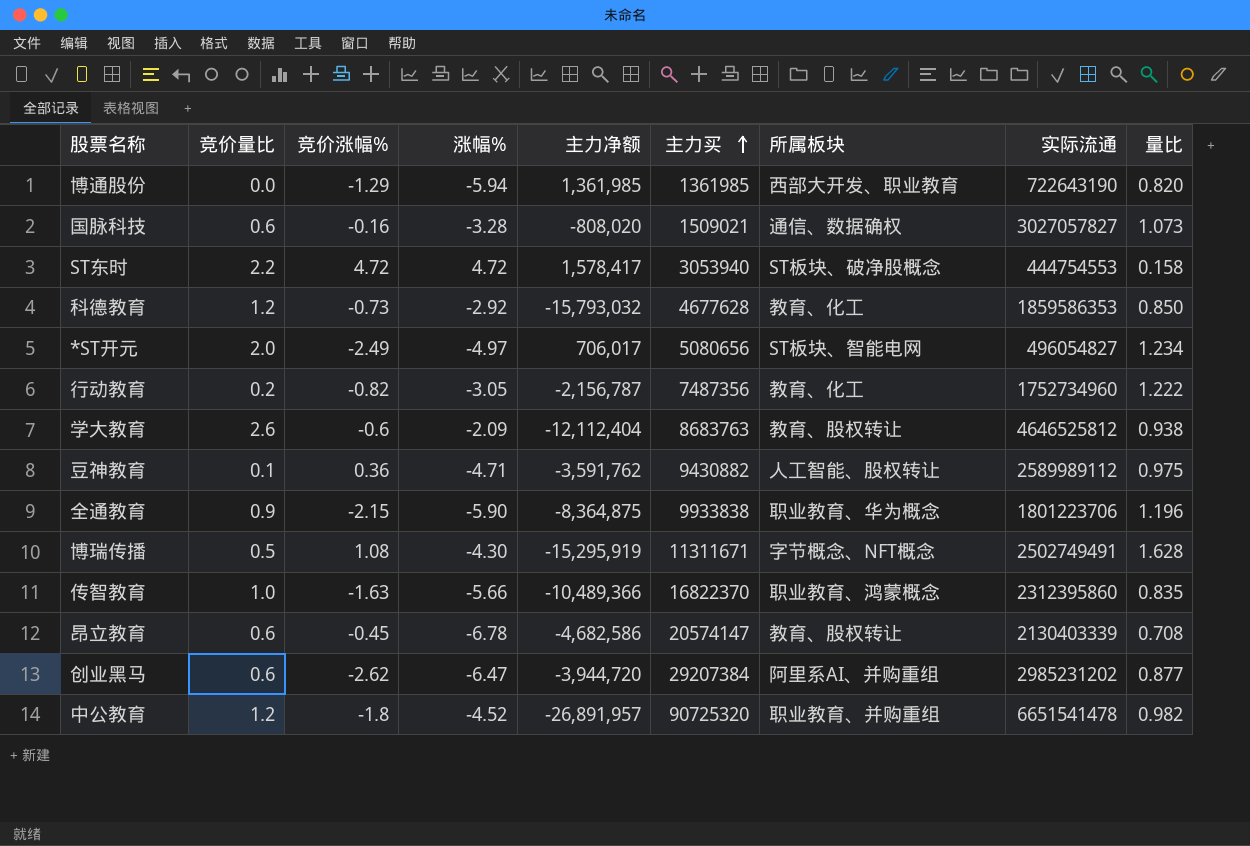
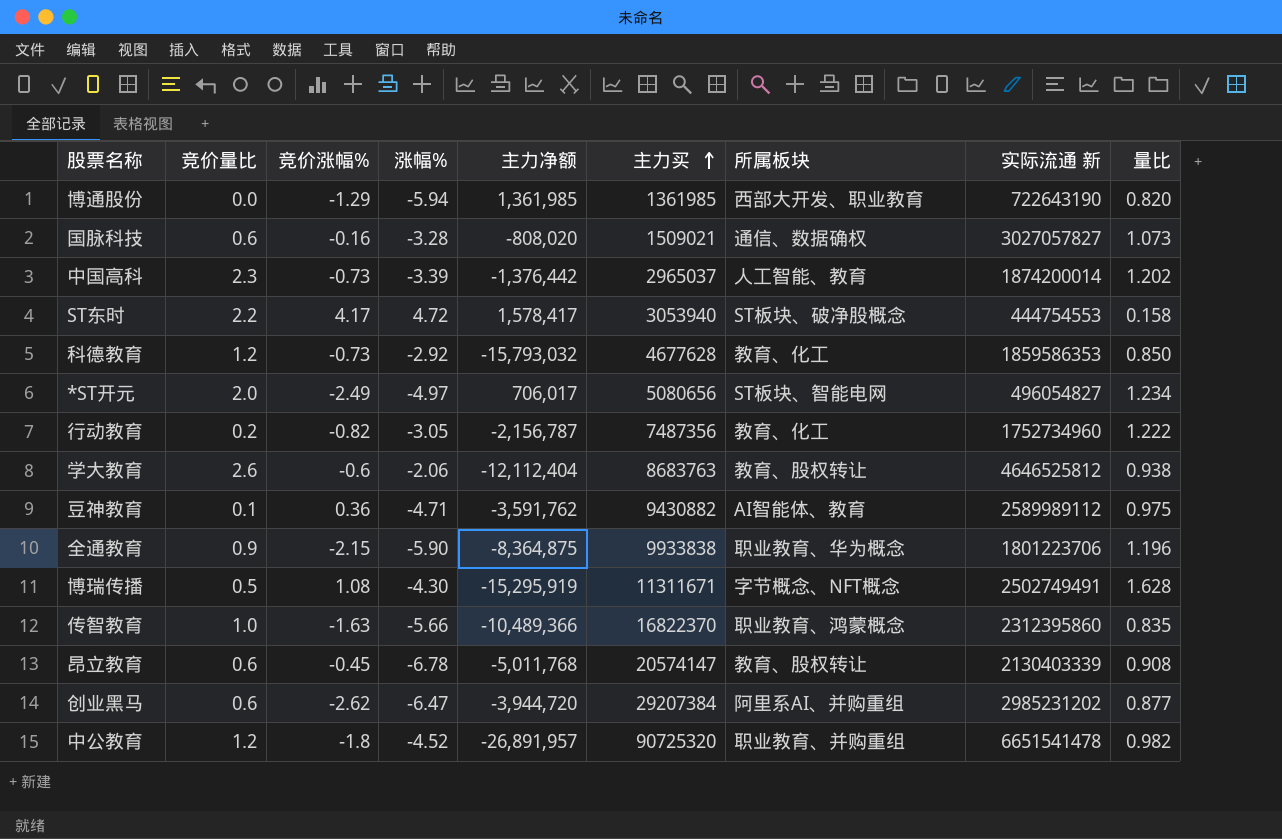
column name: 实际流通 -> 实际流通 新
row 中国高科: none -> 2.3 | -0.73 | -3.39 | -1,376,442 | 2965037 | 人工智能、教育 | 1874200014 | 1.202
ST东时 | 竞价涨幅%: 4.72 -> 4.17
学大教育 | 涨幅%: -2.09 -> -2.06
豆神教育 | 所属板块: 人工智能、股权转让 -> AI智能体、教育
昂立教育 | 主力净额: -4,682,586 -> -5,011,768
昂立教育 | 量比: 0.708 -> 0.908

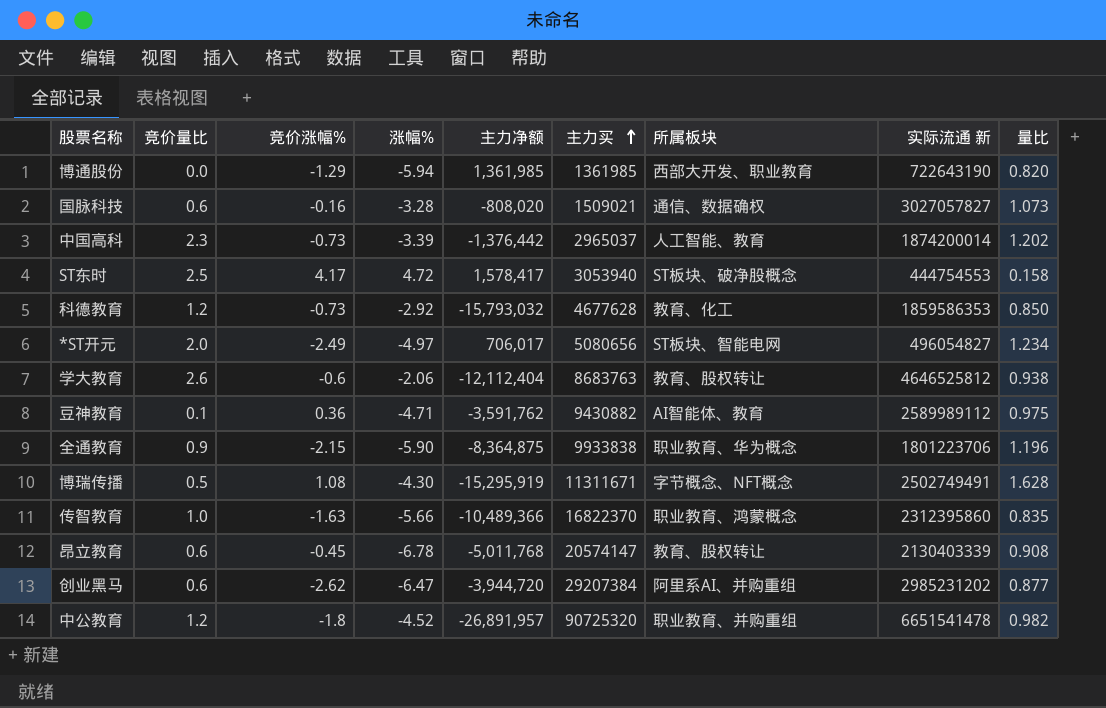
row 行动教育: 0.2 | -0.82 | -3.05 | -2,156,787 | 7487356 | 教育、化工 | 1752734960 | 1.222 -> none
ST东时 | 竞价量比: 2.2 -> 2.5

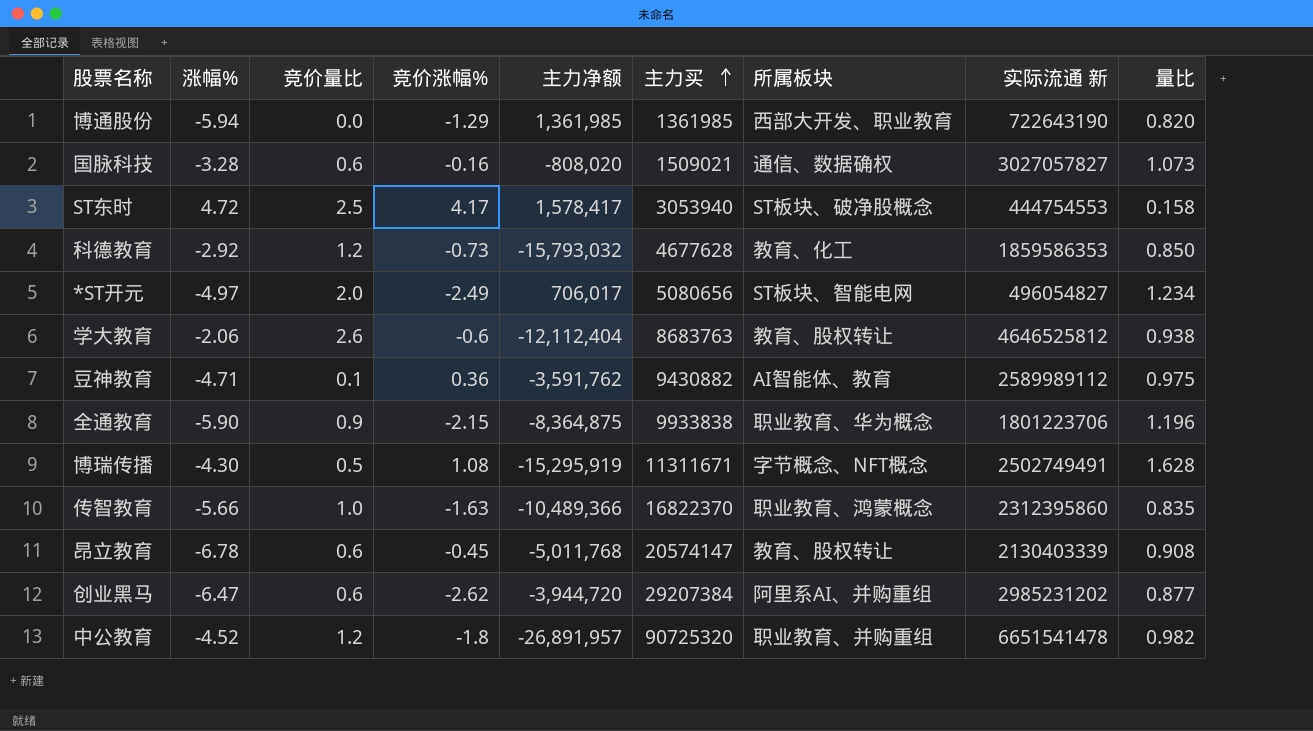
column 涨幅% | position: 4 -> 2
row 中国高科: 2.3 | -0.73 | -3.39 | -1,376,442 | 2965037 | 人工智能、教育 | 1874200014 | 1.202 -> none

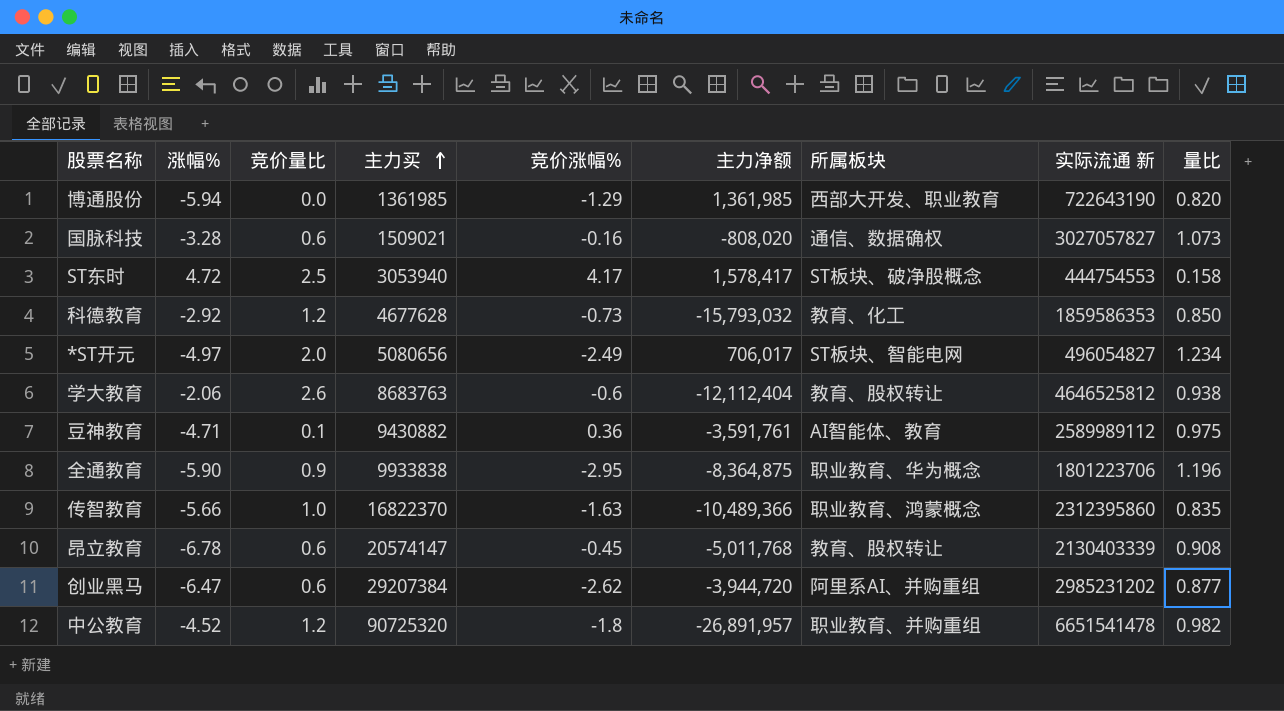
column 主力买 | position: 6 -> 4
row 博瑞传播: -4.30 | 0.5 | 1.08 | -15,295,919 | 11311671 | 字节概念、NFT概念 | 2502749491 | 1.628 -> none
豆神教育 | 主力净额: -3,591,762 -> -3,591,761
全通教育 | 竞价涨幅%: -2.15 -> -2.95

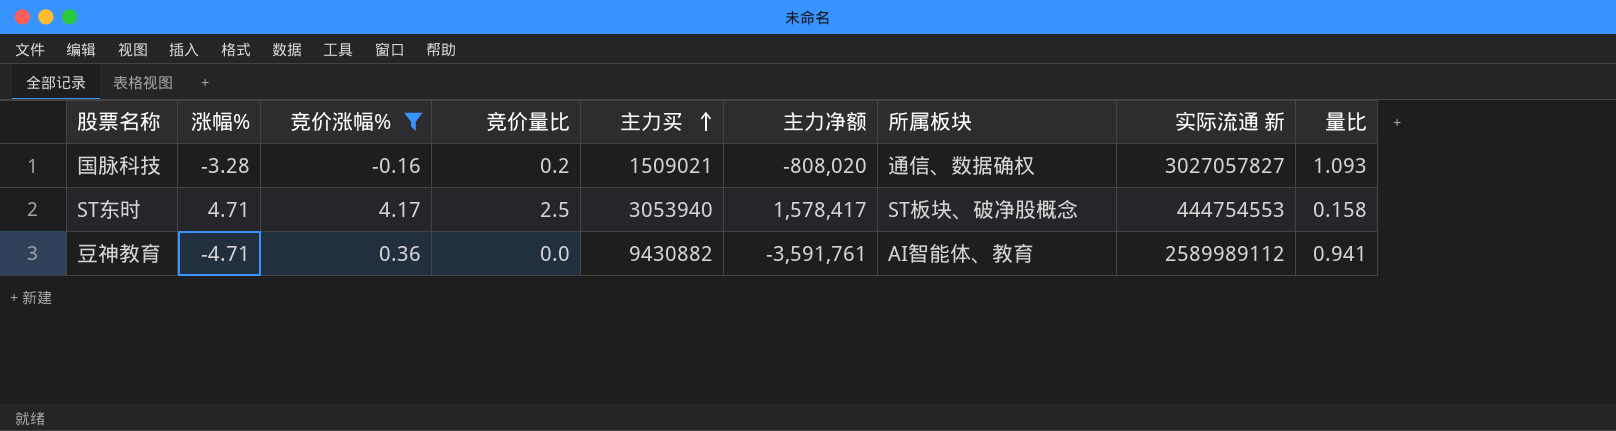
filter: none -> 竞价涨幅% >= -0.16
column 竞价涨幅% | position: 5 -> 3
国脉科技 | 竞价量比: 0.6 -> 0.2
国脉科技 | 量比: 1.073 -> 1.093
ST东时 | 涨幅%: 4.72 -> 4.71
豆神教育 | 竞价量比: 0.1 -> 0.0
豆神教育 | 量比: 0.975 -> 0.941

